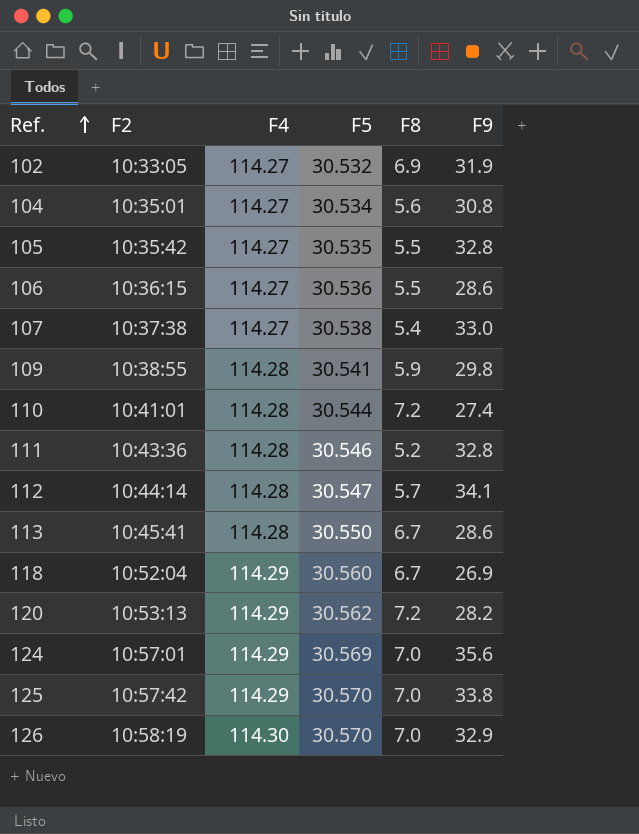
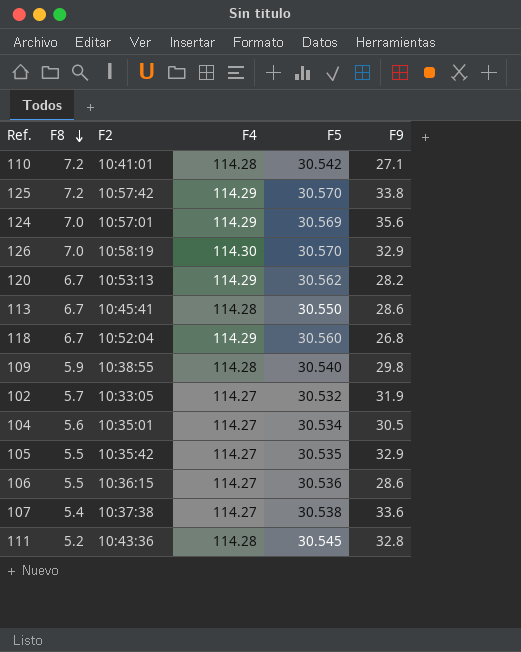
row order: Ref. ascending -> F8 descending
column F8 | position: 5 -> 2
row 112: 10:44:14 | 114.28 | 30.547 | 5.7 | 34.1 -> none
110 | F5: 30.544 -> 30.542
110 | F9: 27.4 -> 27.1
125 | F8: 7.0 -> 7.2
120 | F8: 7.2 -> 6.7
118 | F9: 26.9 -> 26.8
109 | F5: 30.541 -> 30.540
102 | F8: 6.9 -> 5.7
104 | F9: 30.8 -> 30.5
105 | F9: 32.8 -> 32.9
107 | F9: 33.0 -> 33.6
111 | F5: 30.546 -> 30.545

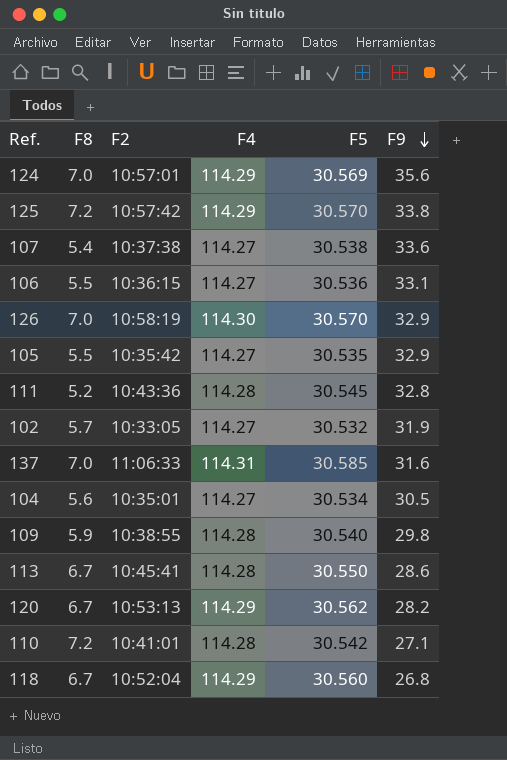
row order: F8 descending -> F9 descending
106 | F9: 28.6 -> 33.1
row 137: none -> 7.0 | 11:06:33 | 114.31 | 30.585 | 31.6

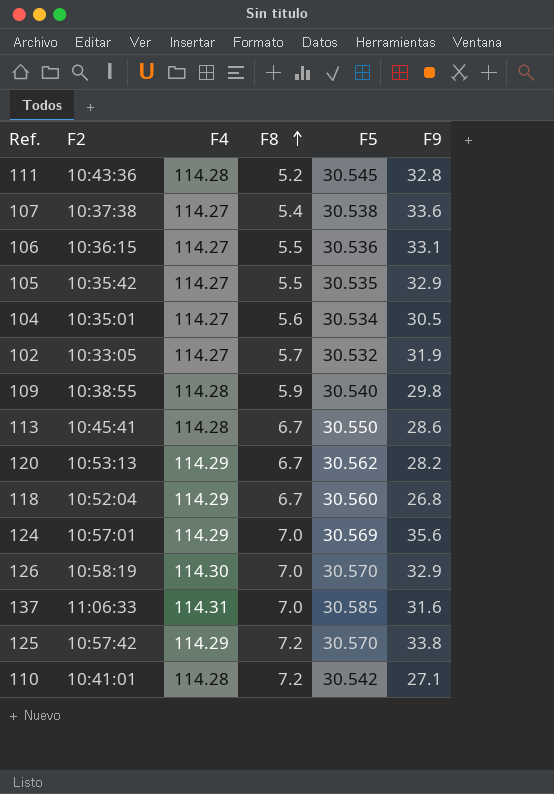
row order: F9 descending -> F8 ascending
column F8 | position: 2 -> 4

